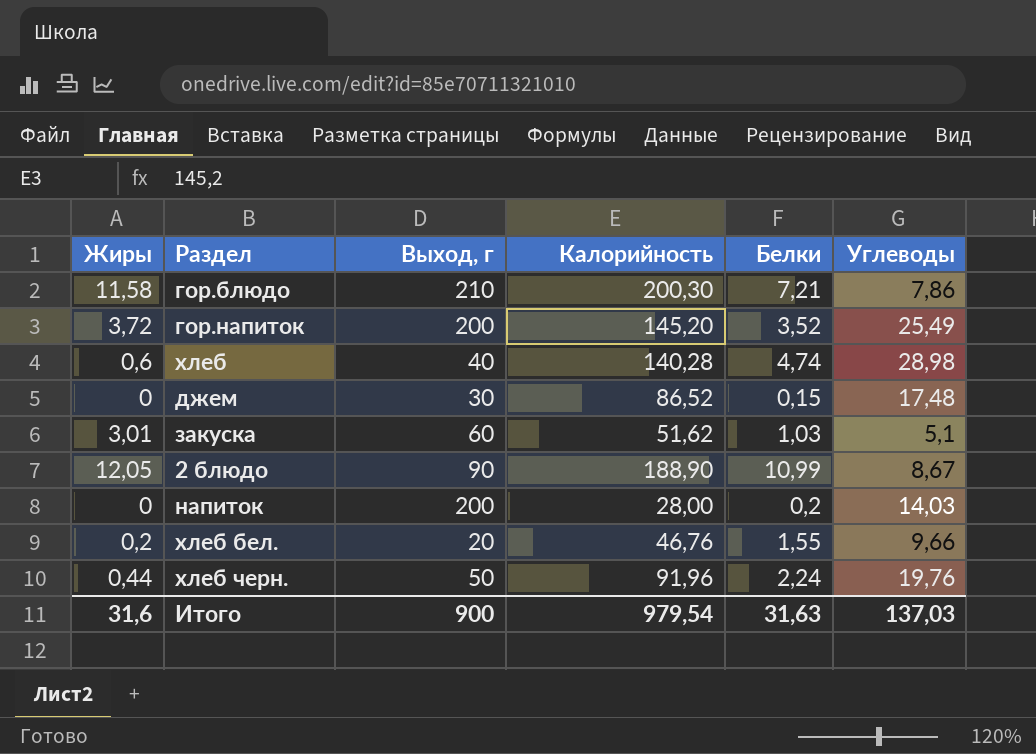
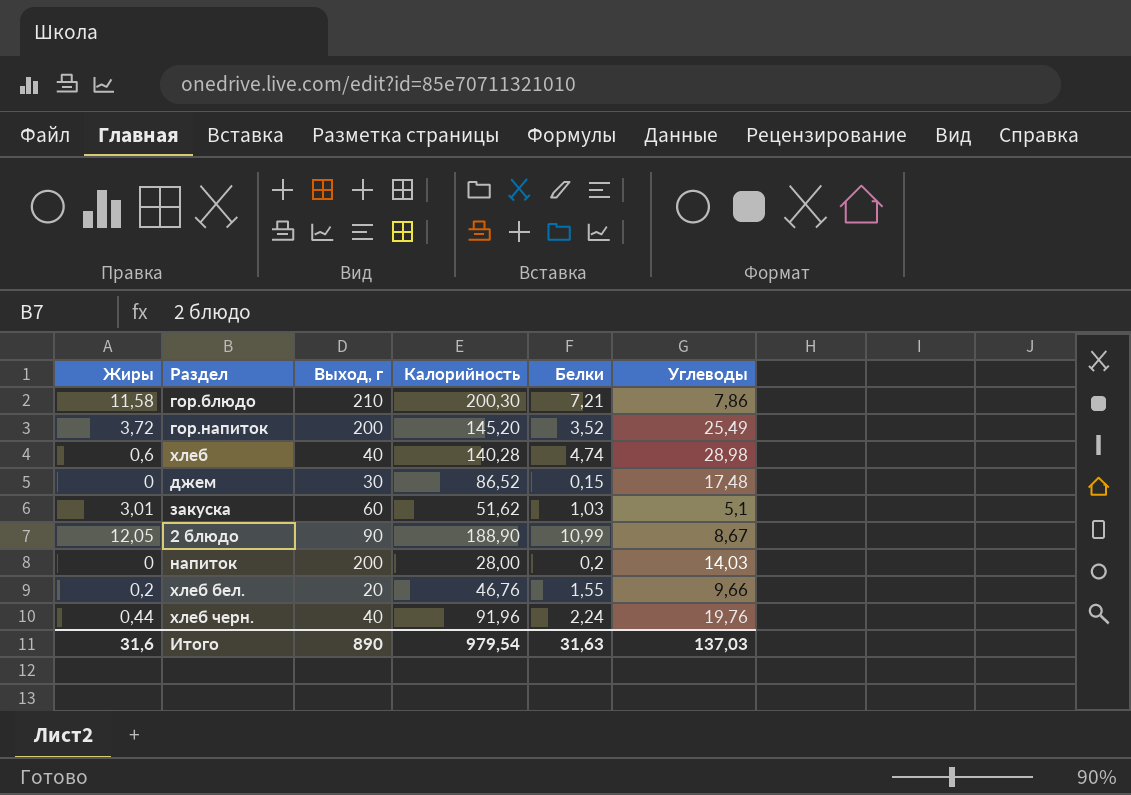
хлеб черн. | Выход, г: 50 -> 40
Итого | Выход, г: 900 -> 890

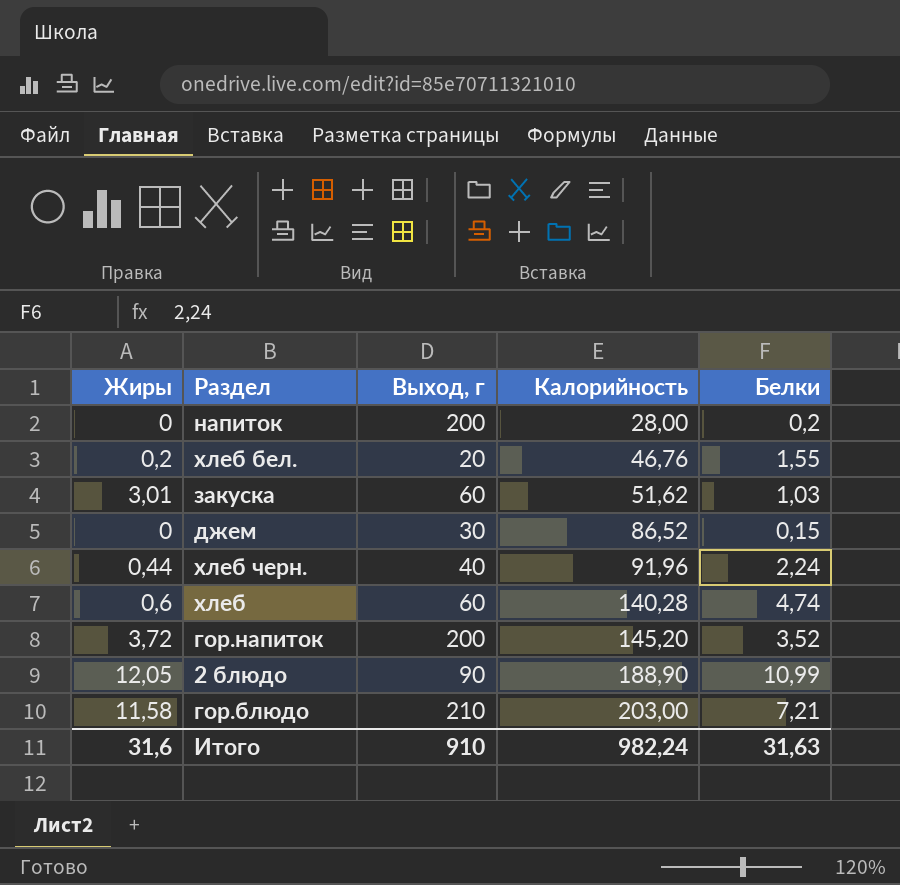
row order: none -> Калорийность ascending
column Углеводы | position: 6 -> none
хлеб | Выход, г: 40 -> 60
гор.блюдо | Калорийность: 200,30 -> 203,00
Итого | Выход, г: 890 -> 910
Итого | Калорийность: 979,54 -> 982,24

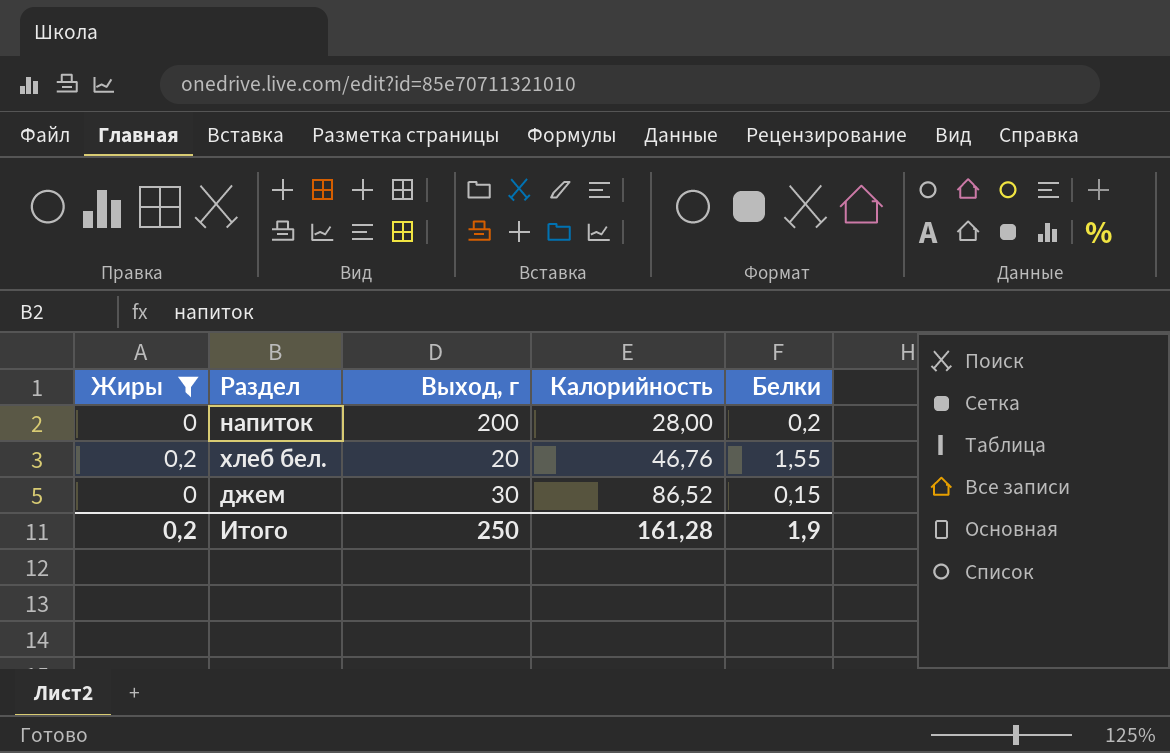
filter: none -> Жиры <= 0,2
Итого | Жиры: 31,6 -> 0,2
Итого | Выход, г: 910 -> 250
Итого | Калорийность: 982,24 -> 161,28
Итого | Белки: 31,63 -> 1,9

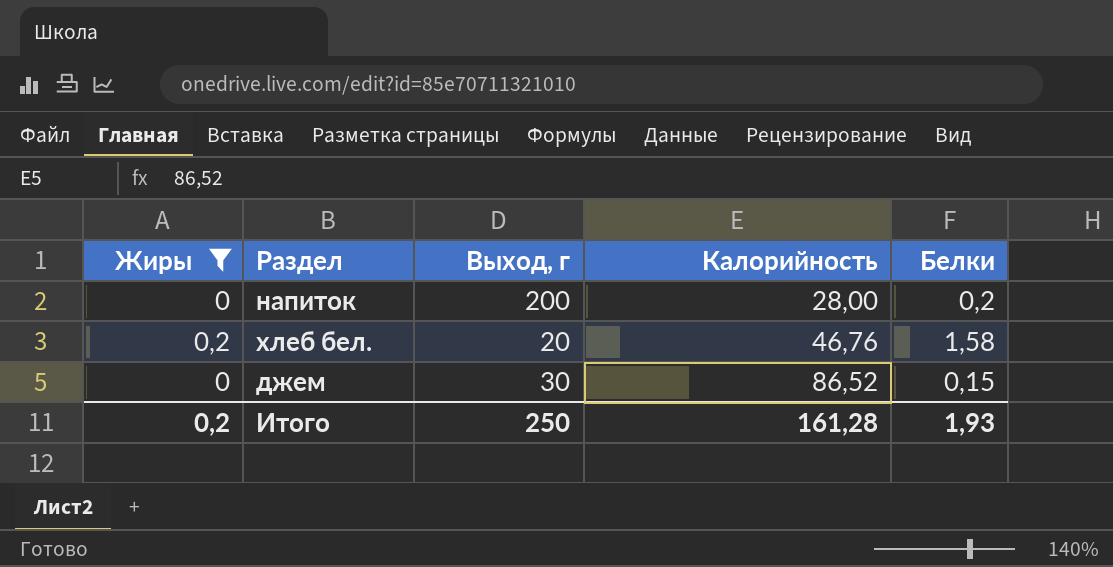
хлеб бел. | Белки: 1,55 -> 1,58
Итого | Белки: 1,9 -> 1,93

